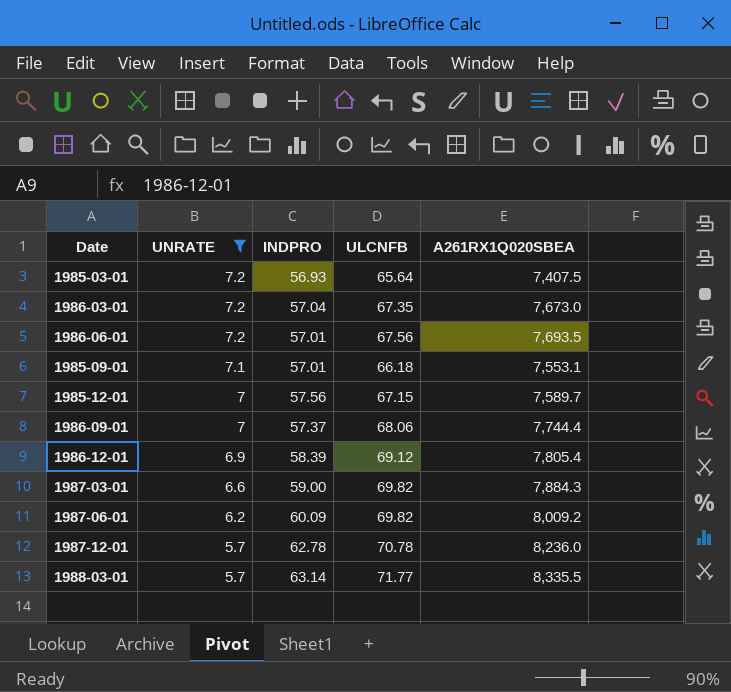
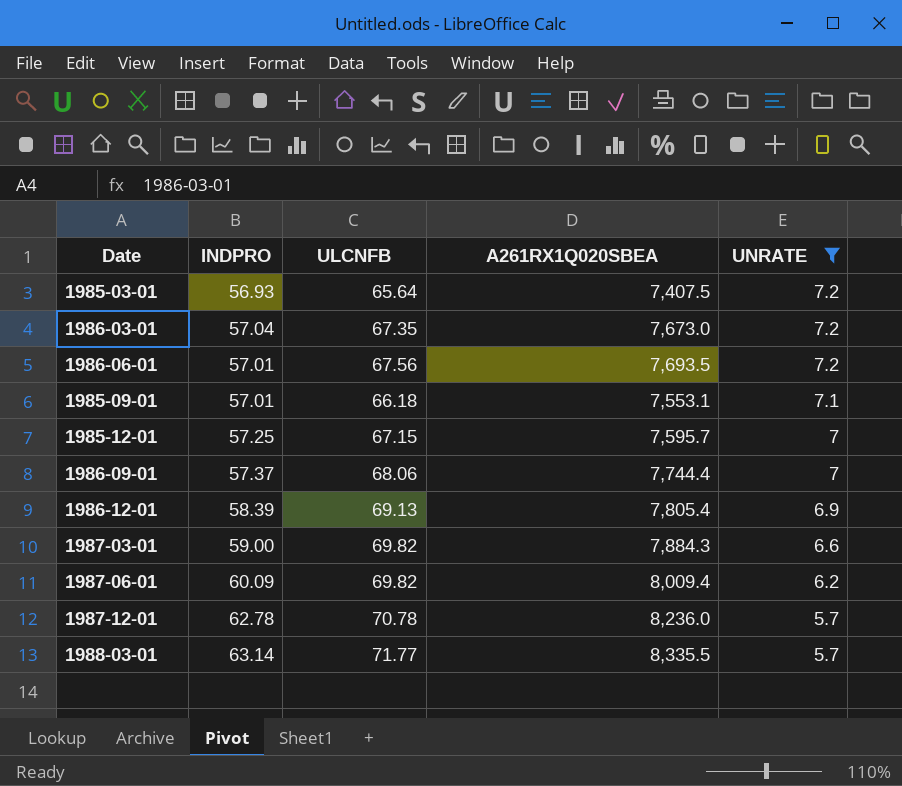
column UNRATE | position: 2 -> 5
1985-12-01 | INDPRO: 57.56 -> 57.25
1985-12-01 | A261RX1Q020SBEA: 7,589.7 -> 7,595.7
1986-12-01 | ULCNFB: 69.12 -> 69.13
1987-06-01 | A261RX1Q020SBEA: 8,009.2 -> 8,009.4

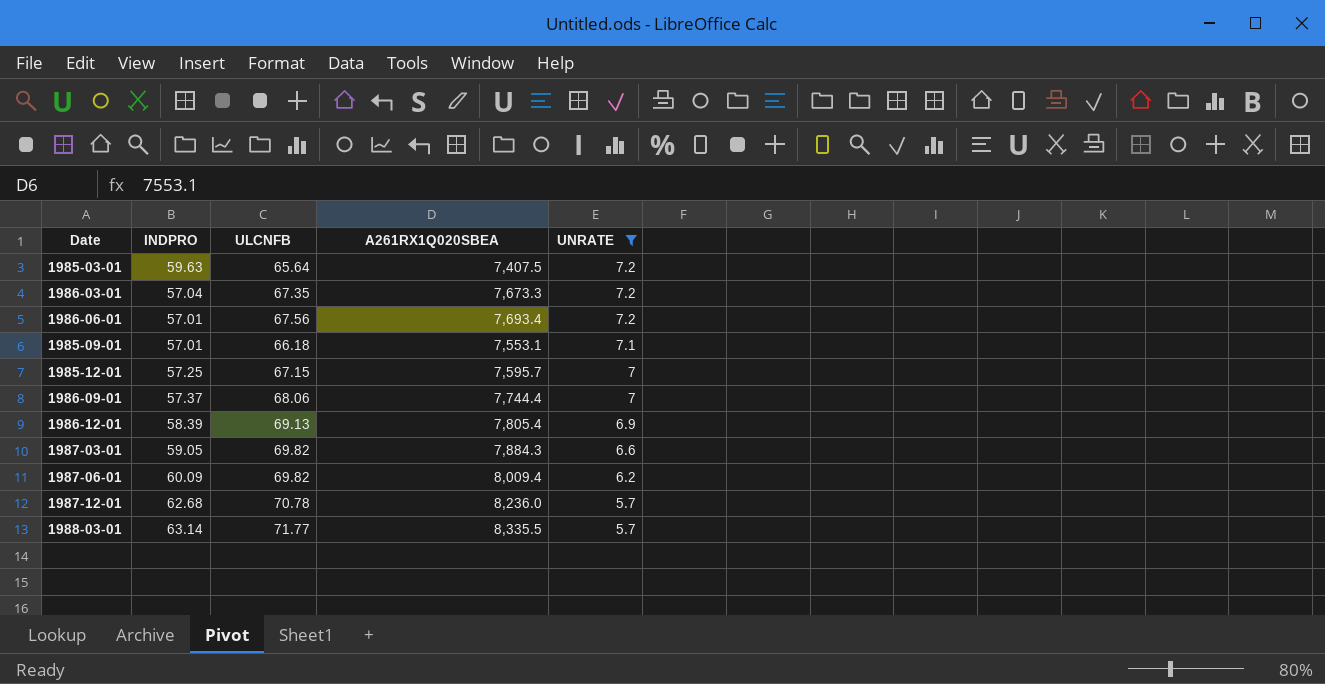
1985-03-01 | INDPRO: 56.93 -> 59.63
1986-03-01 | A261RX1Q020SBEA: 7,673.0 -> 7,673.3
1986-06-01 | A261RX1Q020SBEA: 7,693.5 -> 7,693.4
1987-03-01 | INDPRO: 59.00 -> 59.05
1987-12-01 | INDPRO: 62.78 -> 62.68

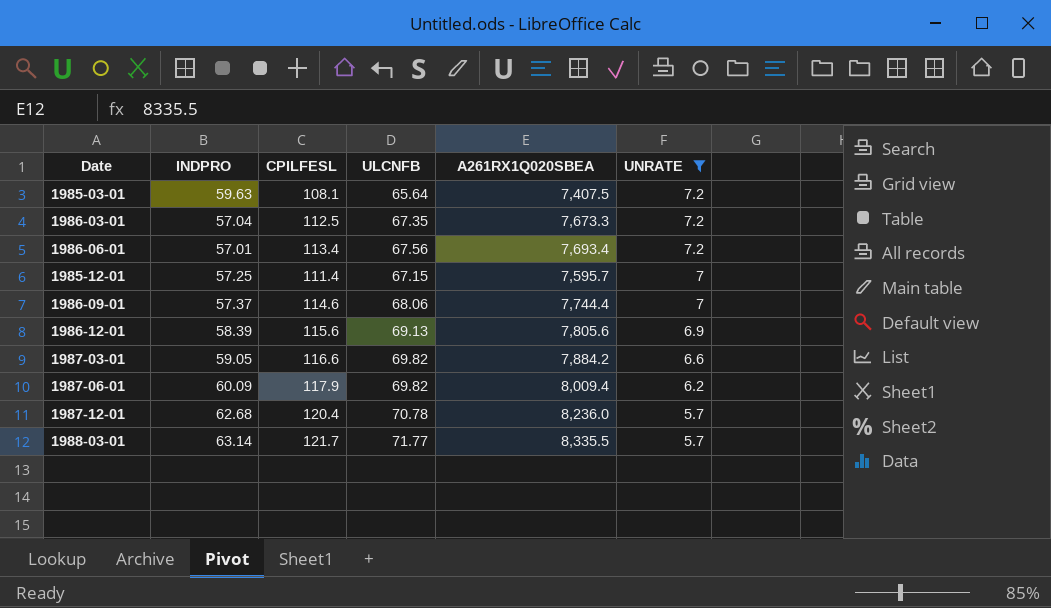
column CPILFESL | position: none -> 3
row 1985-09-01: 57.01 | 66.18 | 7,553.1 | 7.1 -> none
1986-12-01 | A261RX1Q020SBEA: 7,805.4 -> 7,805.6
1987-03-01 | A261RX1Q020SBEA: 7,884.3 -> 7,884.2

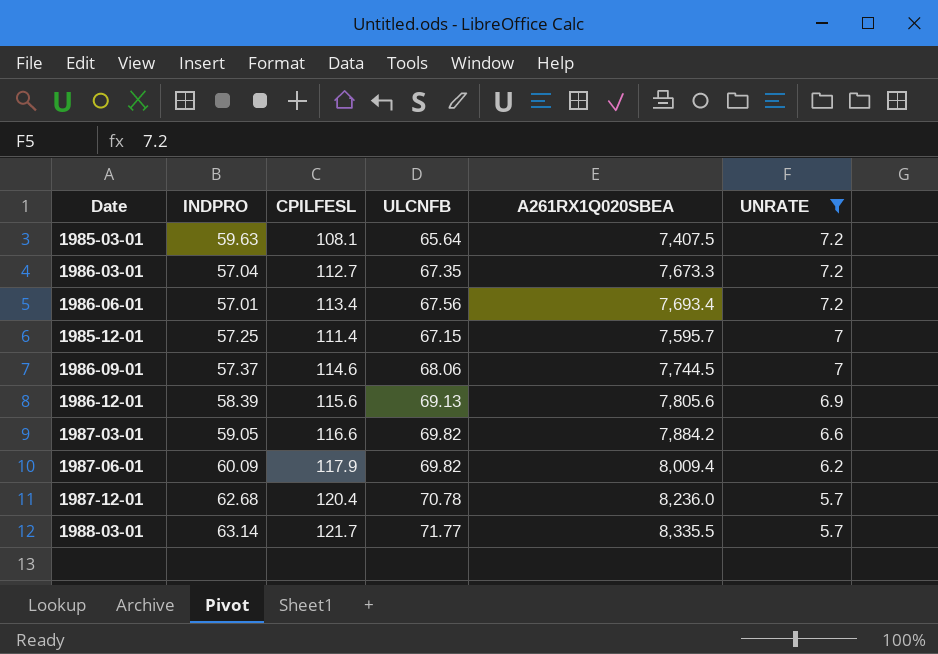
1986-03-01 | CPILFESL: 112.5 -> 112.7
1986-09-01 | A261RX1Q020SBEA: 7,744.4 -> 7,744.5

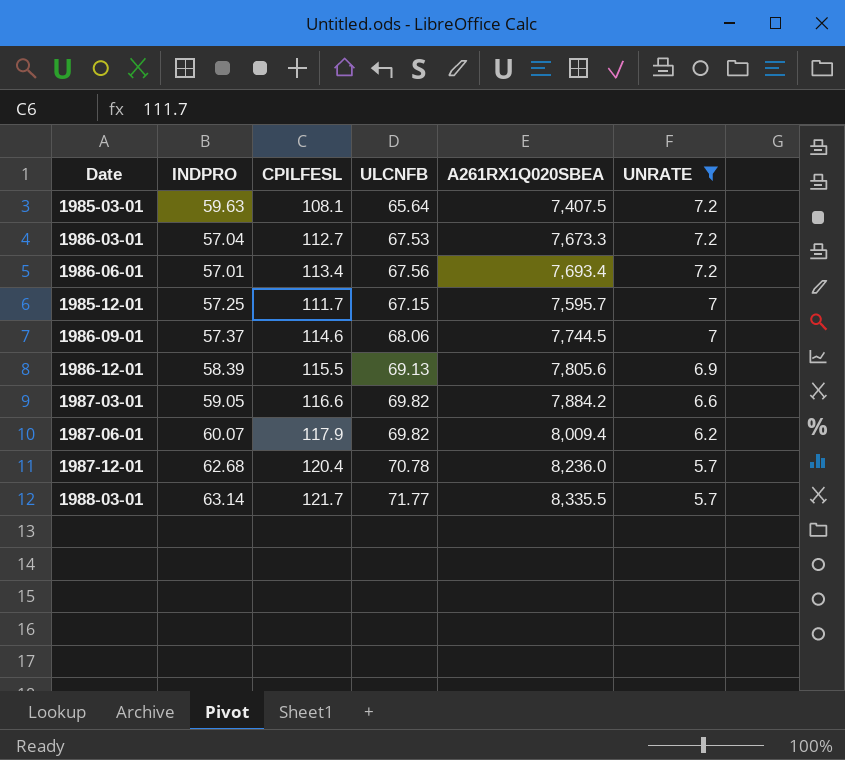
1986-03-01 | ULCNFB: 67.35 -> 67.53
1985-12-01 | CPILFESL: 111.4 -> 111.7
1986-12-01 | CPILFESL: 115.6 -> 115.5
1987-06-01 | INDPRO: 60.09 -> 60.07

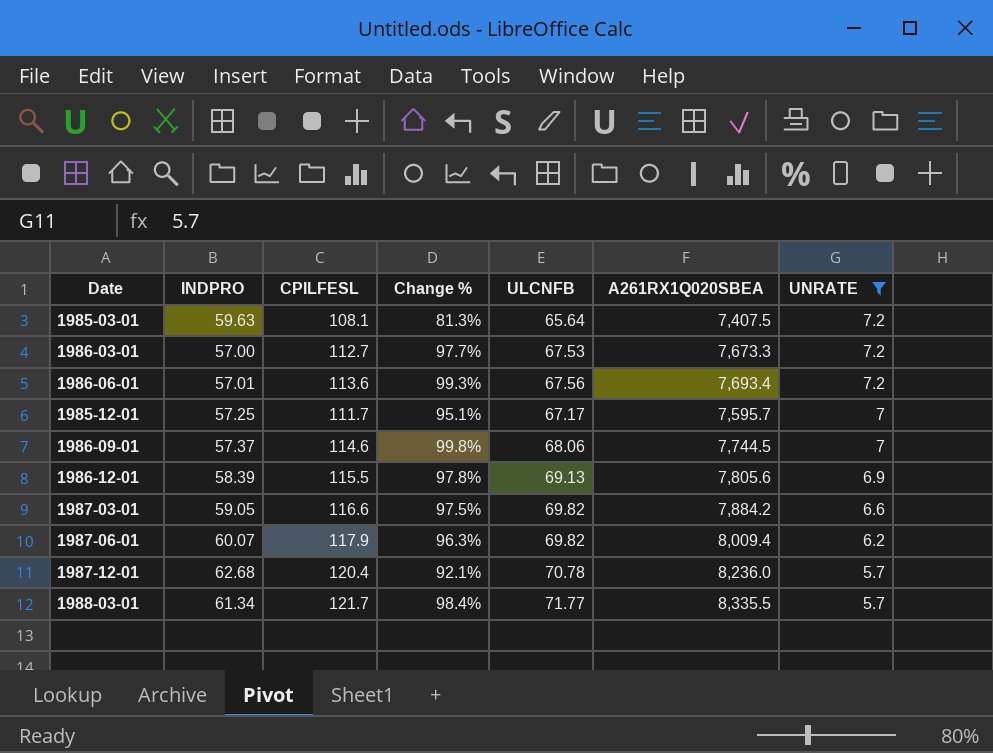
column Change % | formula: none -> ([CPILFESL] - [INDPRO]) / [INDPRO]
1986-03-01 | INDPRO: 57.04 -> 57.00
1986-06-01 | CPILFESL: 113.4 -> 113.6
1985-12-01 | ULCNFB: 67.15 -> 67.17
1988-03-01 | INDPRO: 63.14 -> 61.34

